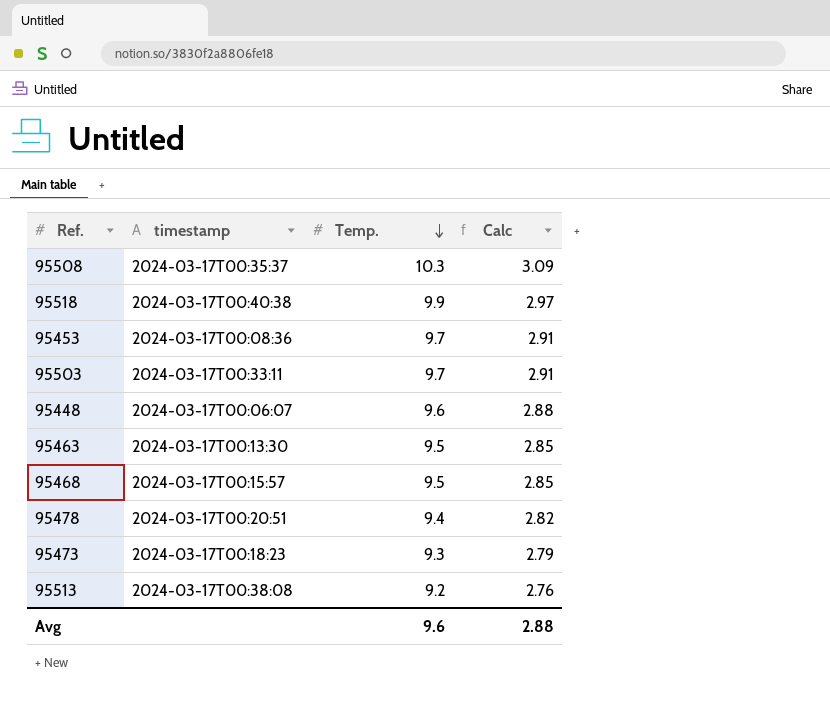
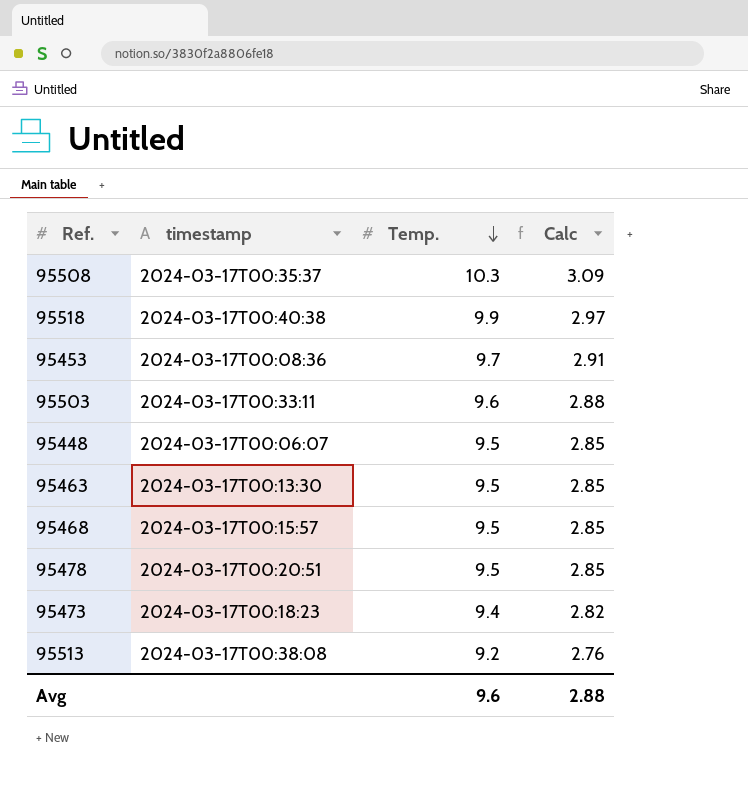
95503 | Temp.: 9.7 -> 9.6
95503 | Calc: 2.91 -> 2.88
95448 | Temp.: 9.6 -> 9.5
95448 | Calc: 2.88 -> 2.85
95478 | Temp.: 9.4 -> 9.5
95478 | Calc: 2.82 -> 2.85
95473 | Temp.: 9.3 -> 9.4
95473 | Calc: 2.79 -> 2.82

